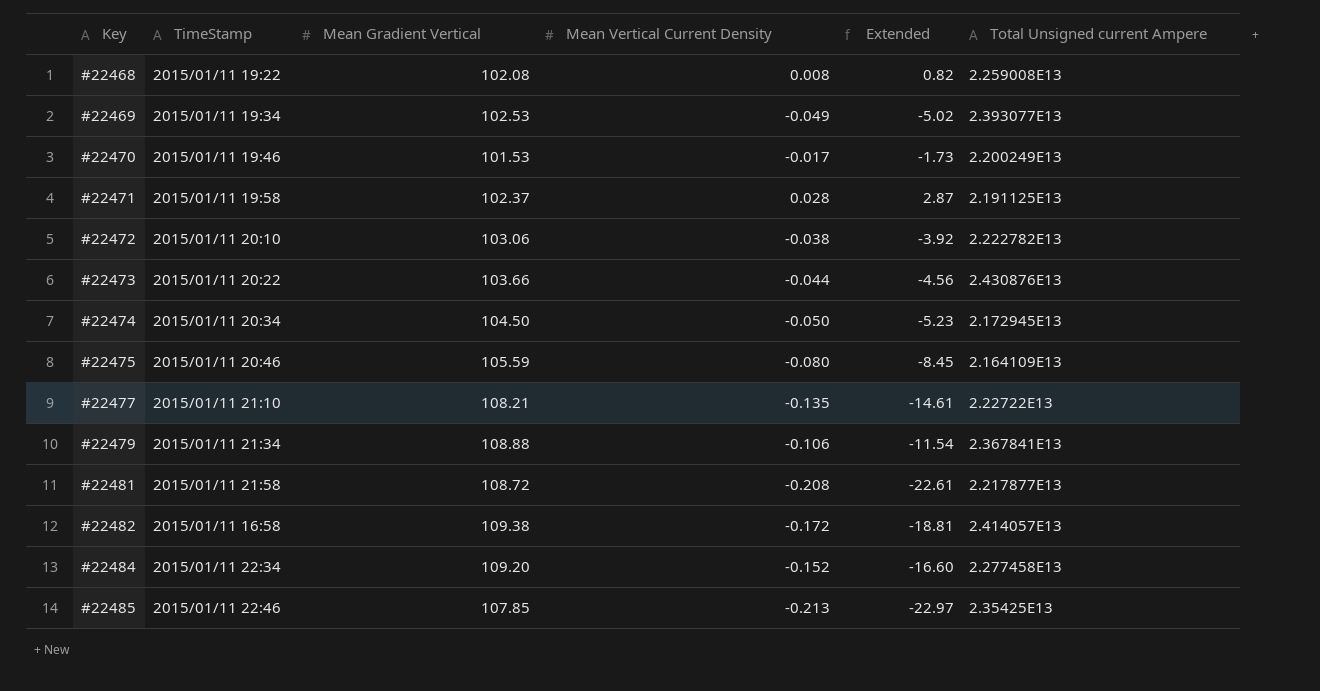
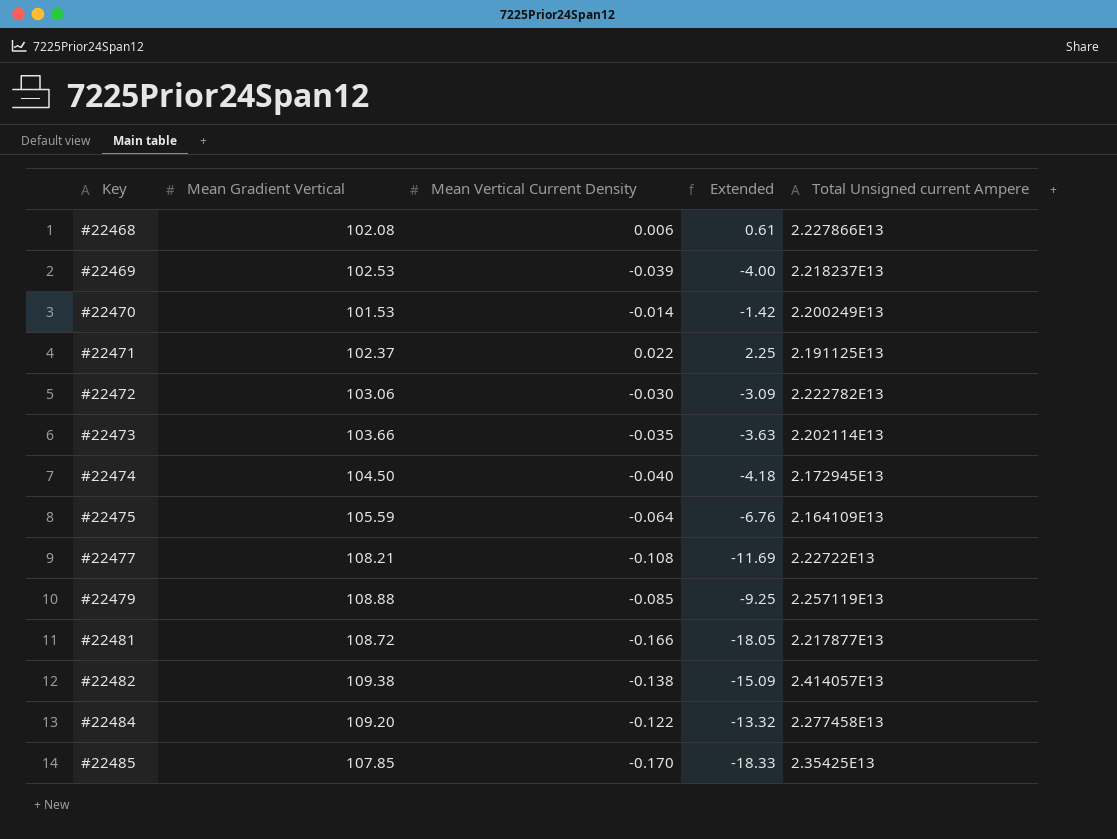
column TimeStamp | position: 2 -> none
#22468 | Mean Vertical Current Density: 0.008 -> 0.006
#22468 | Extended: 0.82 -> 0.61
#22468 | Total Unsigned current Ampere: 2.259008E13 -> 2.227866E13
#22469 | Mean Vertical Current Density: -0.049 -> -0.039
#22469 | Extended: -5.02 -> -4.00
#22469 | Total Unsigned current Ampere: 2.393077E13 -> 2.218237E13
#22470 | Mean Vertical Current Density: -0.017 -> -0.014
#22470 | Extended: -1.73 -> -1.42
#22471 | Mean Vertical Current Density: 0.028 -> 0.022
#22471 | Extended: 2.87 -> 2.25
#22472 | Mean Vertical Current Density: -0.038 -> -0.030
#22472 | Extended: -3.92 -> -3.09
#22473 | Mean Vertical Current Density: -0.044 -> -0.035
#22473 | Extended: -4.56 -> -3.63
#22473 | Total Unsigned current Ampere: 2.430876E13 -> 2.202114E13
#22474 | Mean Vertical Current Density: -0.050 -> -0.040
#22474 | Extended: -5.23 -> -4.18
#22475 | Mean Vertical Current Density: -0.080 -> -0.064
#22475 | Extended: -8.45 -> -6.76
#22477 | Mean Vertical Current Density: -0.135 -> -0.108
#22477 | Extended: -14.61 -> -11.69
#22479 | Mean Vertical Current Density: -0.106 -> -0.085
#22479 | Extended: -11.54 -> -9.25
#22479 | Total Unsigned current Ampere: 2.367841E13 -> 2.257119E13
#22481 | Mean Vertical Current Density: -0.208 -> -0.166
#22481 | Extended: -22.61 -> -18.05
#22482 | Mean Vertical Current Density: -0.172 -> -0.138
#22482 | Extended: -18.81 -> -15.09
#22484 | Mean Vertical Current Density: -0.152 -> -0.122
#22484 | Extended: -16.60 -> -13.32
#22485 | Mean Vertical Current Density: -0.213 -> -0.170
#22485 | Extended: -22.97 -> -18.33

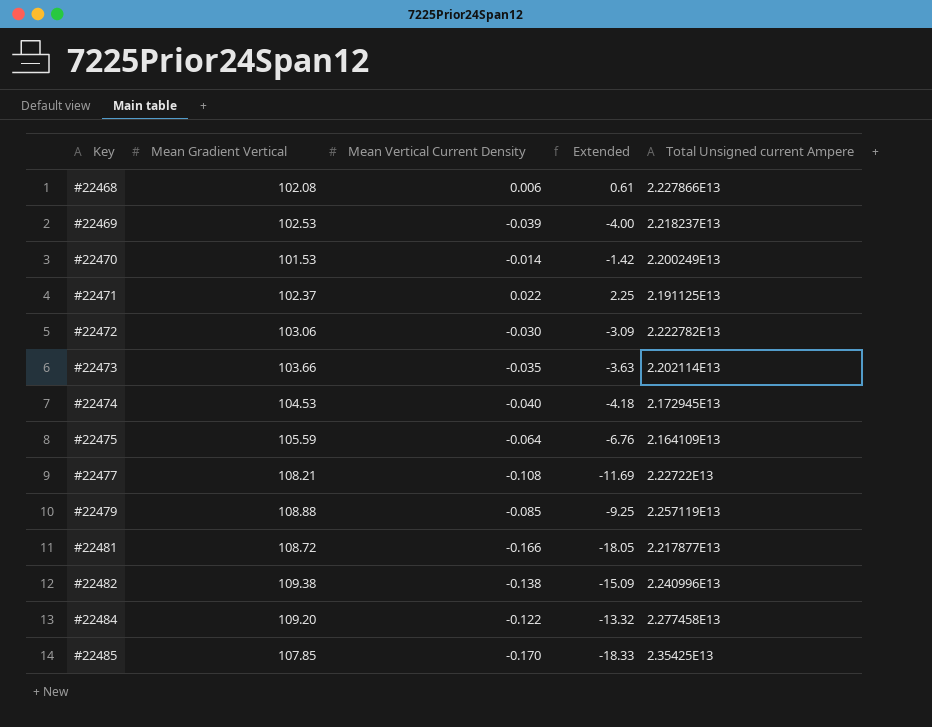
#22474 | Mean Gradient Vertical: 104.50 -> 104.53
#22482 | Total Unsigned current Ampere: 2.414057E13 -> 2.240996E13

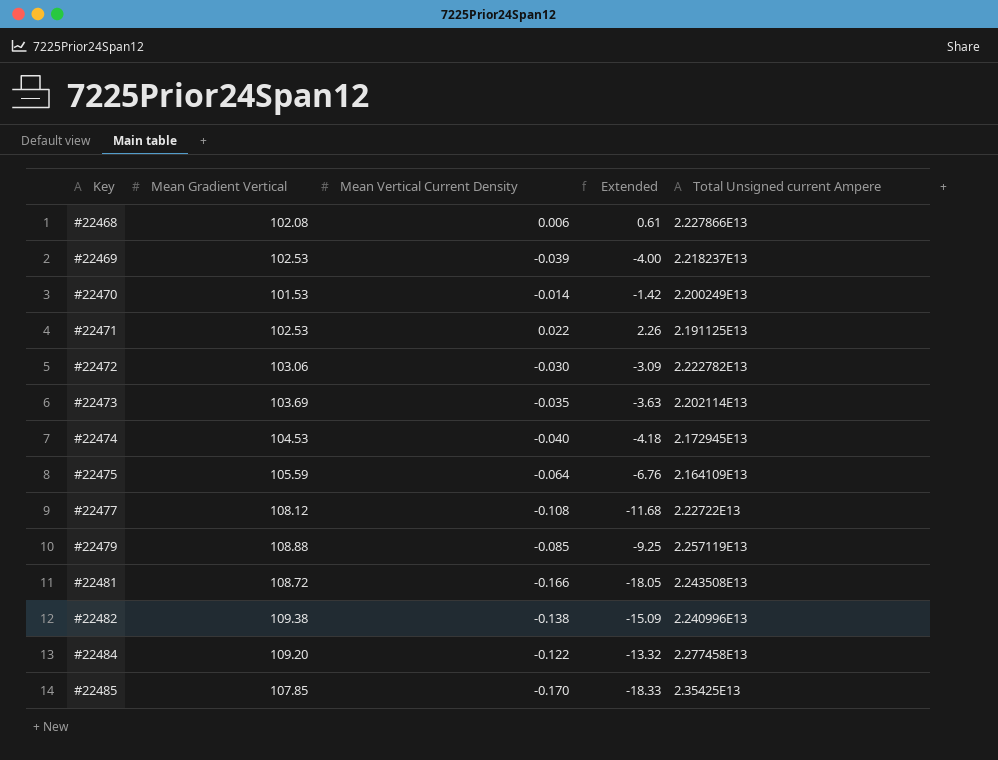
#22471 | Mean Gradient Vertical: 102.37 -> 102.53
#22471 | Extended: 2.25 -> 2.26
#22473 | Mean Gradient Vertical: 103.66 -> 103.69
#22477 | Mean Gradient Vertical: 108.21 -> 108.12
#22477 | Extended: -11.69 -> -11.68
#22481 | Total Unsigned current Ampere: 2.217877E13 -> 2.243508E13

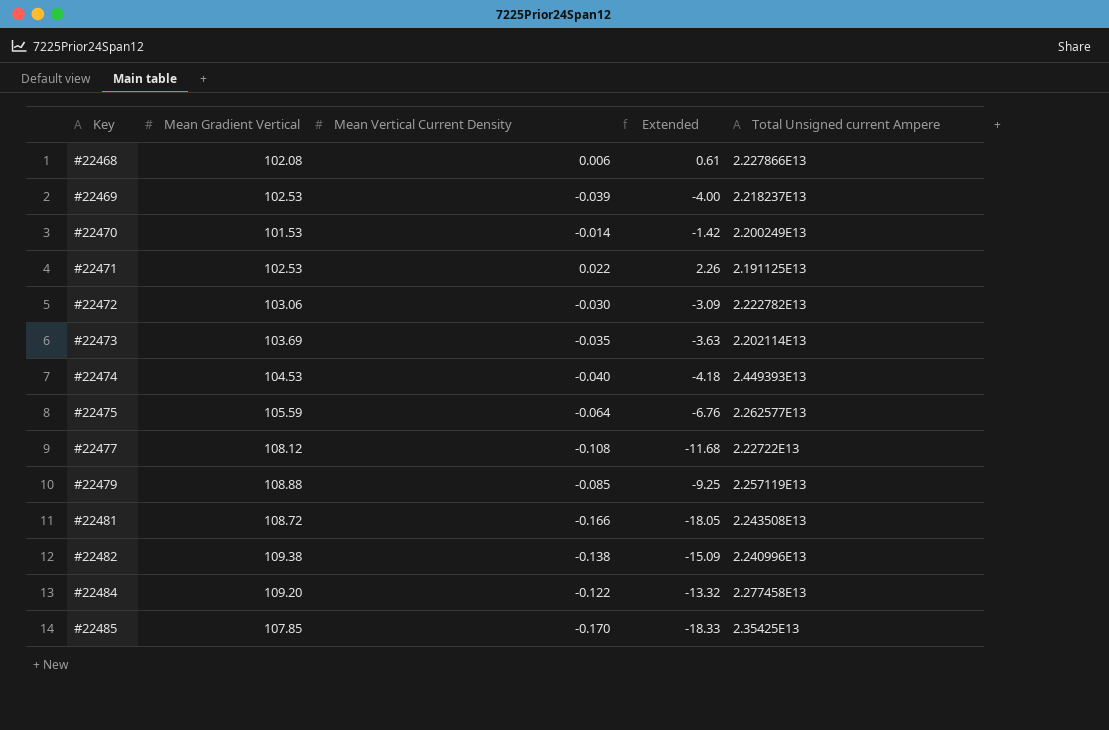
#22474 | Total Unsigned current Ampere: 2.172945E13 -> 2.449393E13
#22475 | Total Unsigned current Ampere: 2.164109E13 -> 2.262577E13

